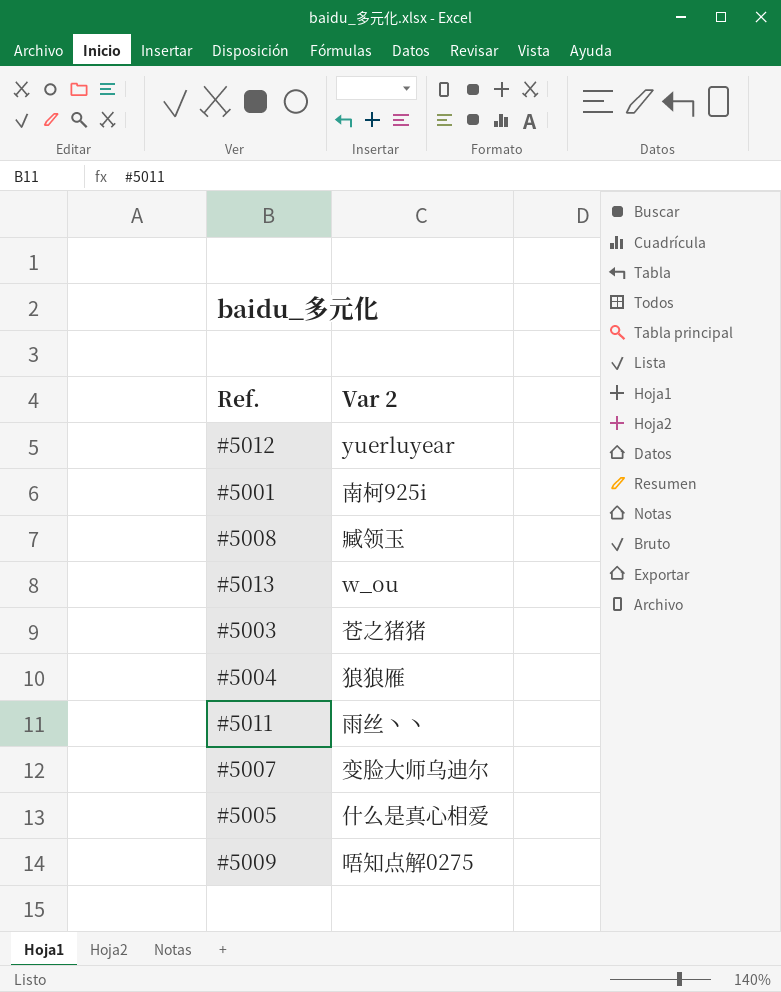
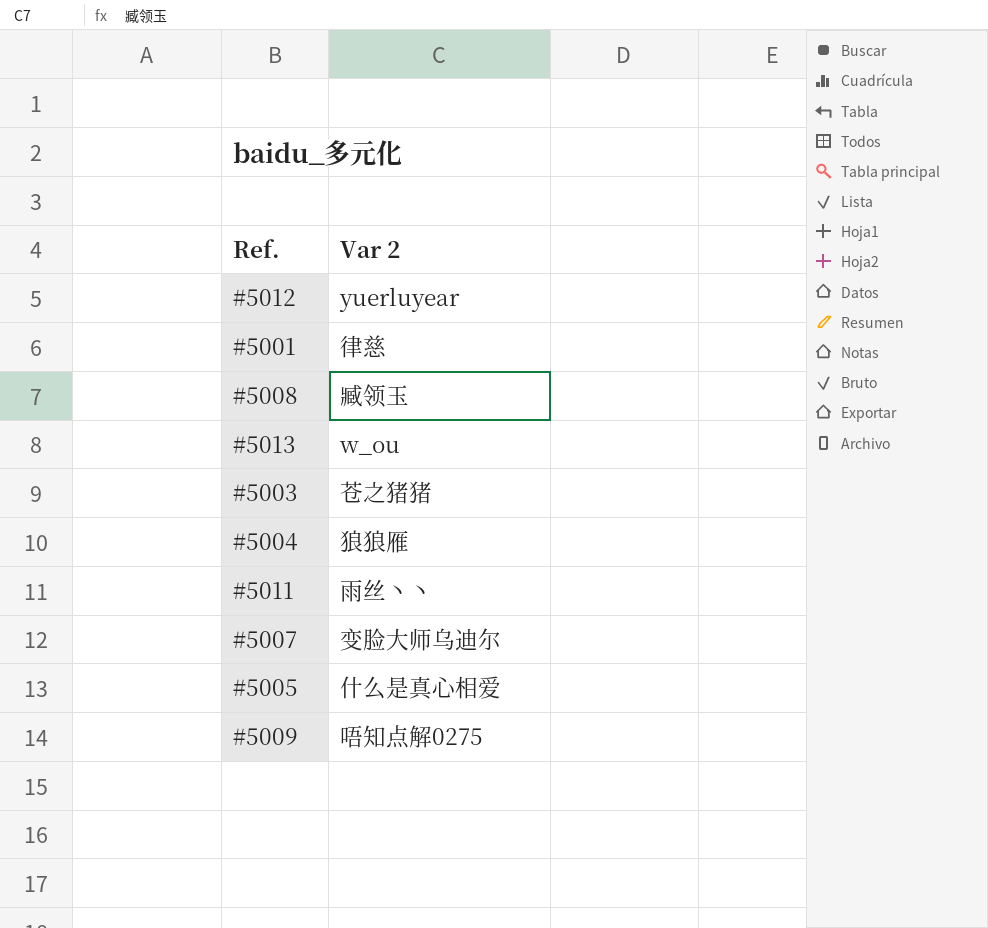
#5001 | Var 2: 南柯925i -> 律慈

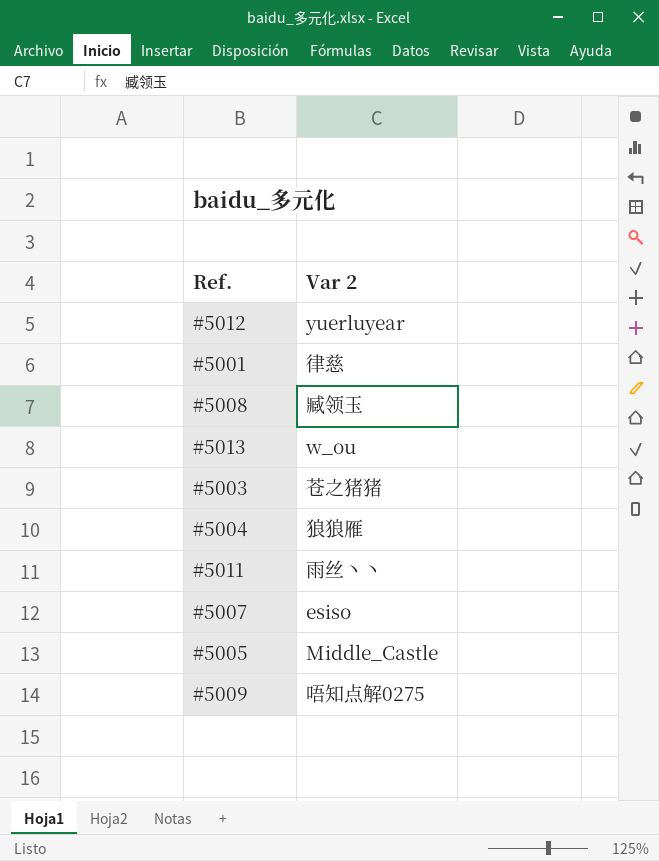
#5007 | Var 2: 变脸大师乌迪尔 -> esiso
#5005 | Var 2: 什么是真心相爱 -> Middle_Castle

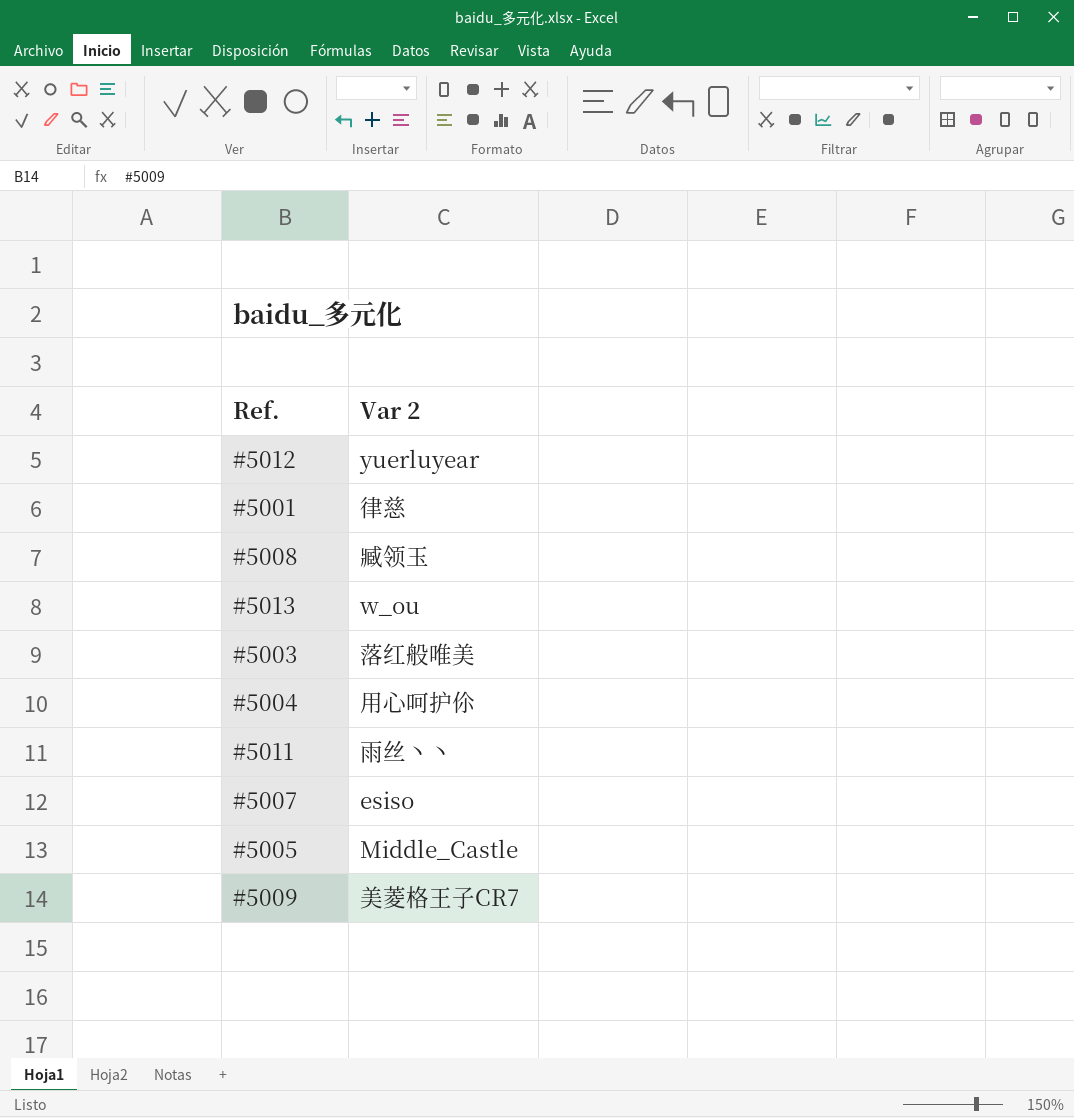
#5003 | Var 2: 苍之猪猪 -> 落红般唯美
#5004 | Var 2: 狼狼雁 -> 用心呵护伱
#5009 | Var 2: 唔知点解0275 -> 美菱格王子CR7

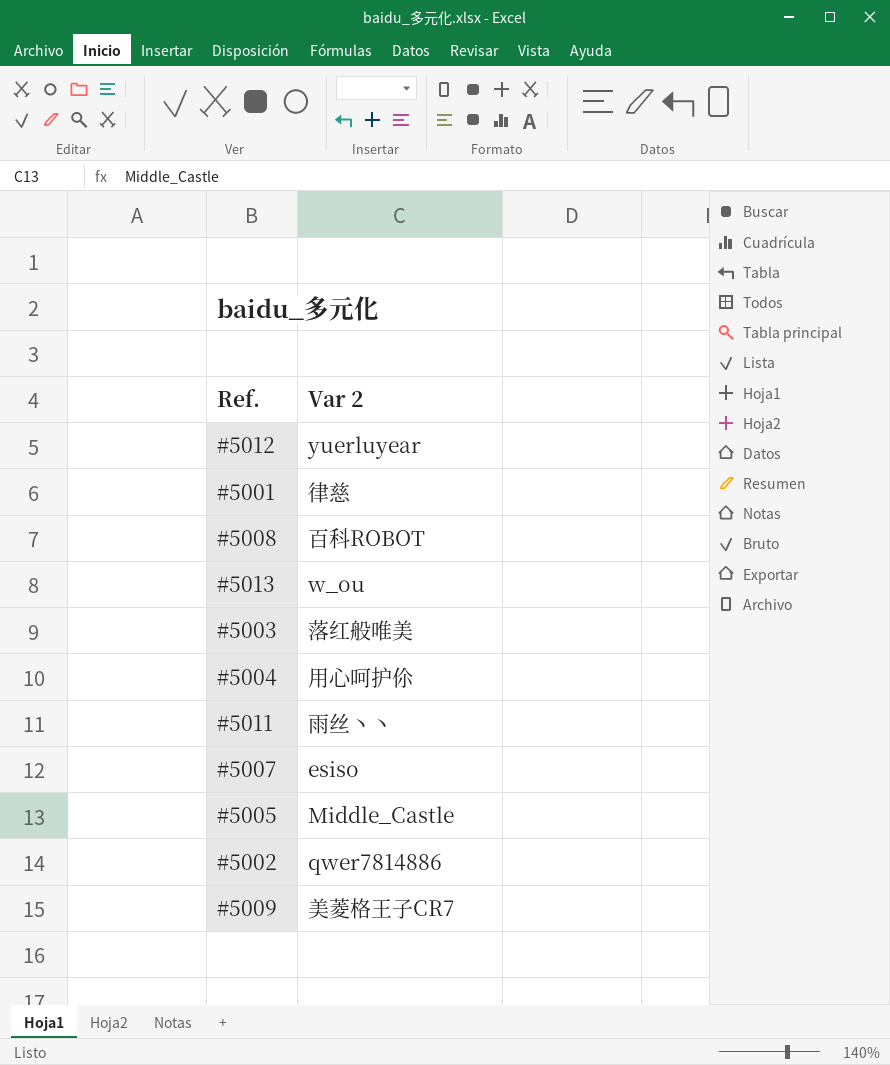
#5008 | Var 2: 臧领玉 -> 百科ROBOT
row #5002: none -> qwer7814886

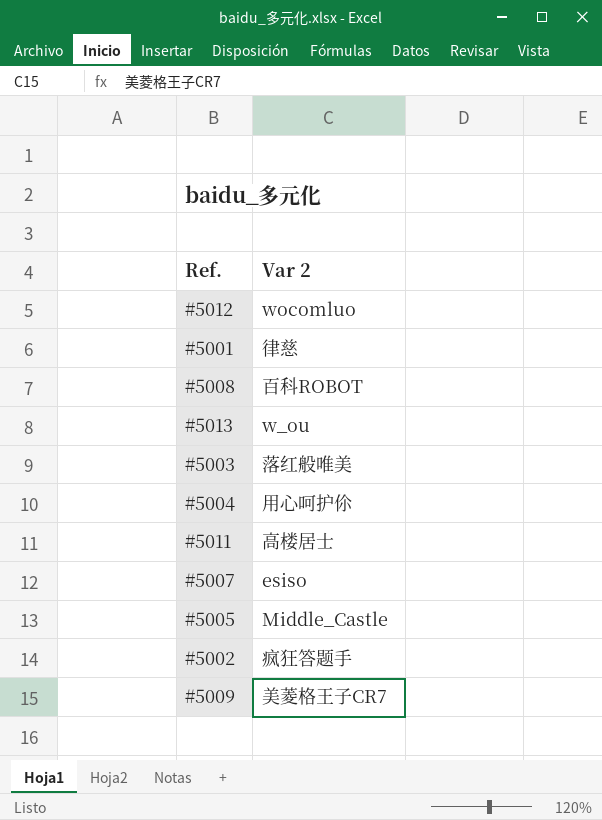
#5012 | Var 2: yuerluyear -> wocomluo
#5011 | Var 2: 雨丝丶丶 -> 高楼居士
#5002 | Var 2: qwer7814886 -> 疯狂答题手

